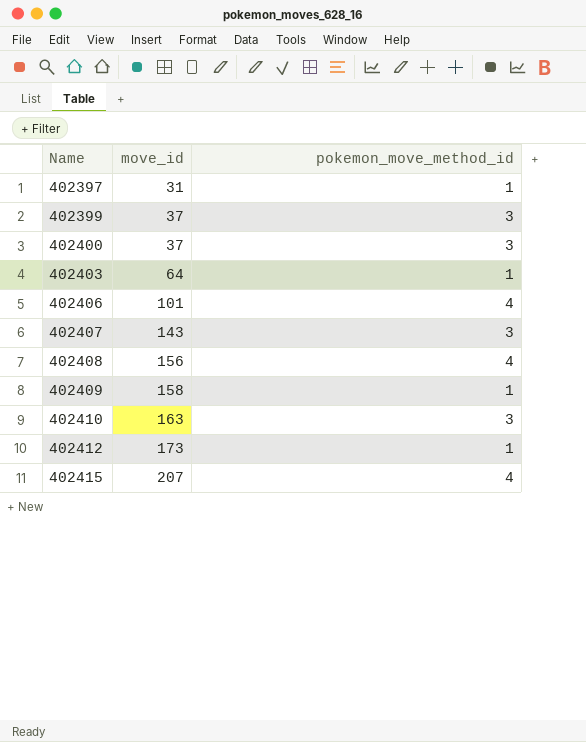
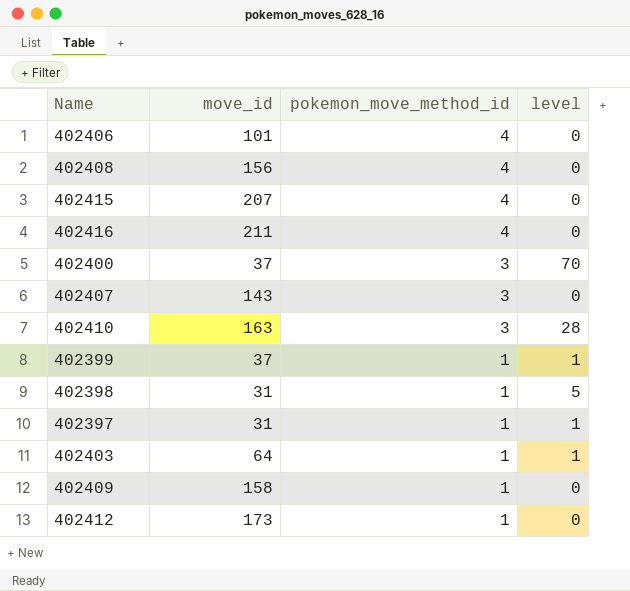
row order: Name ascending -> pokemon_move_method_id descending
column level | position: none -> 4
row 402416: none -> 211 | 4 | 0
402399 | pokemon_move_method_id: 3 -> 1
row 402398: none -> 31 | 1 | 5

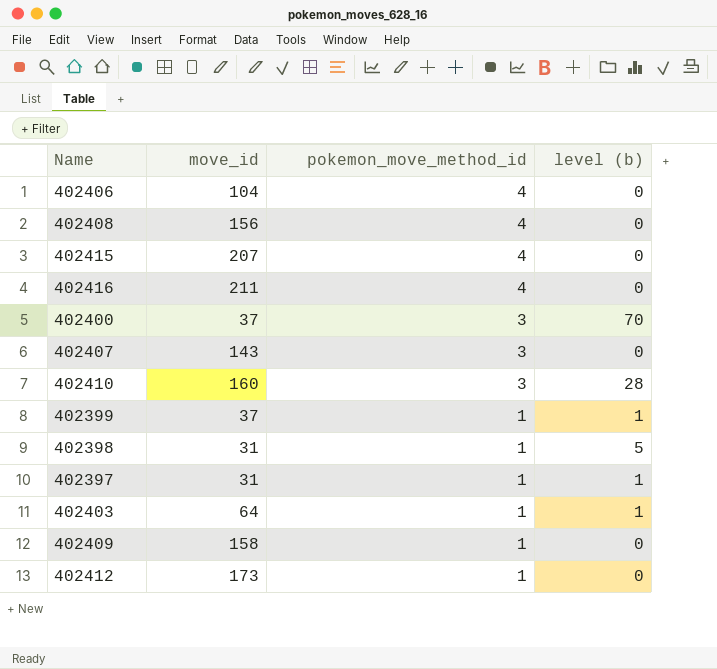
column name: level -> level (b)
402406 | move_id: 101 -> 104
402410 | move_id: 163 -> 160

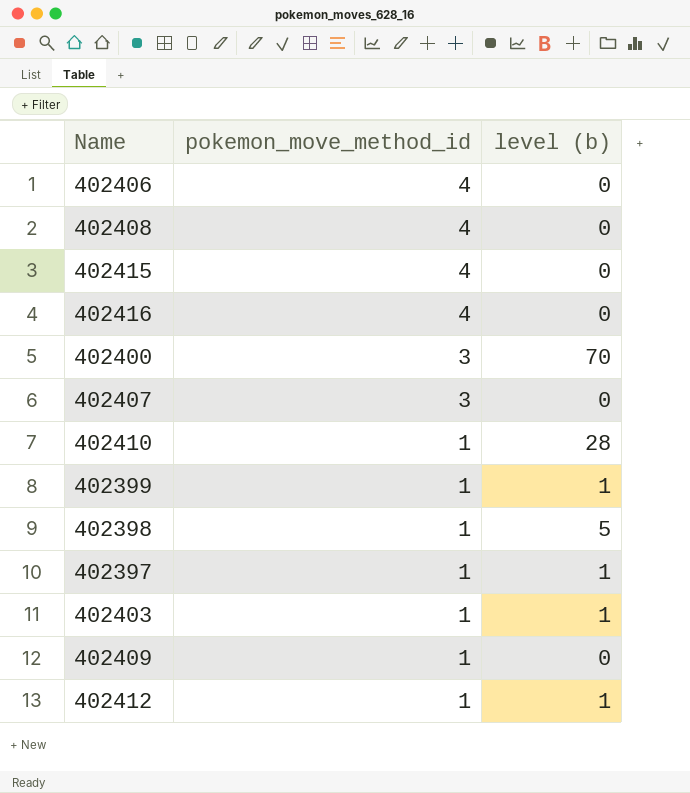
column move_id | position: 2 -> none
402410 | pokemon_move_method_id: 3 -> 1
402412 | level (b): 0 -> 1

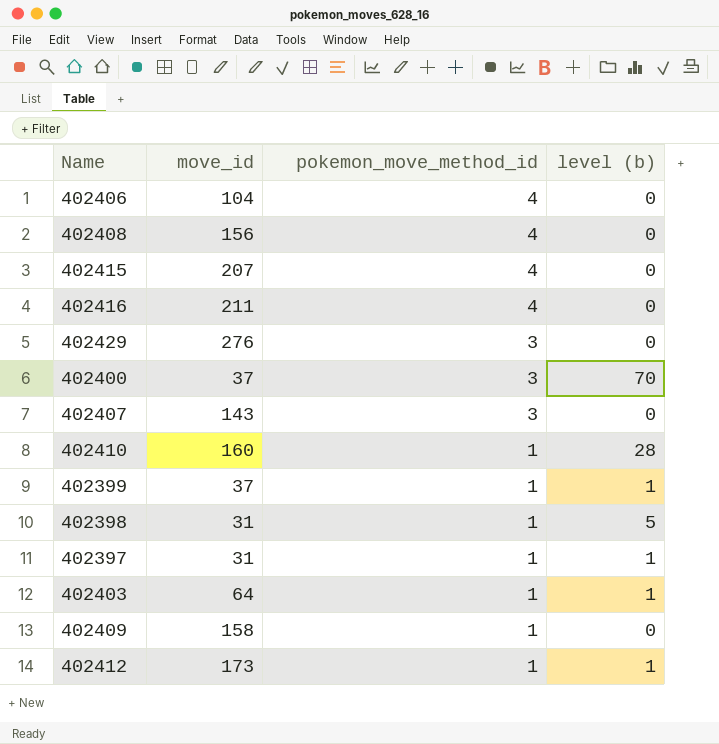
column move_id | position: none -> 2
row 402429: none -> 276 | 3 | 0

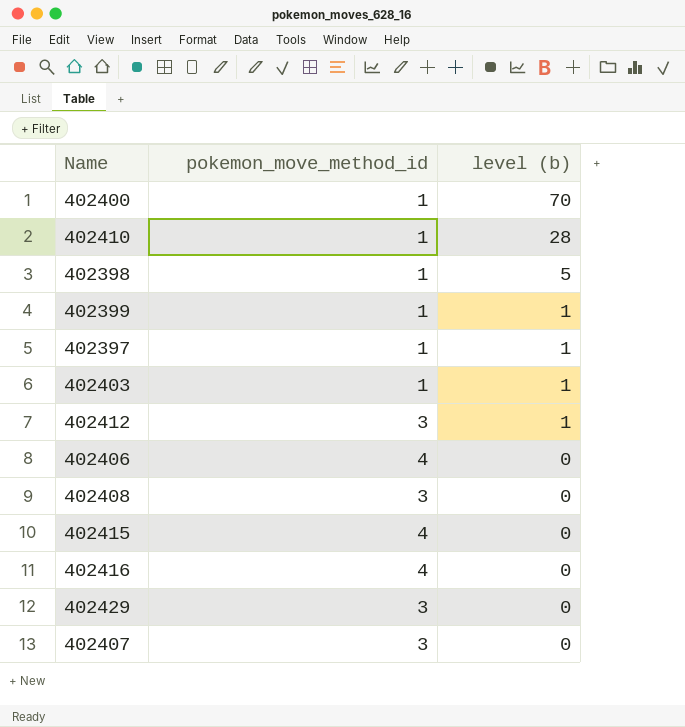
row order: pokemon_move_method_id descending -> level (b) descending
column move_id | position: 2 -> none
row 402409: 158 | 1 | 0 -> none
402400 | pokemon_move_method_id: 3 -> 1
402412 | pokemon_move_method_id: 1 -> 3
402408 | pokemon_move_method_id: 4 -> 3

